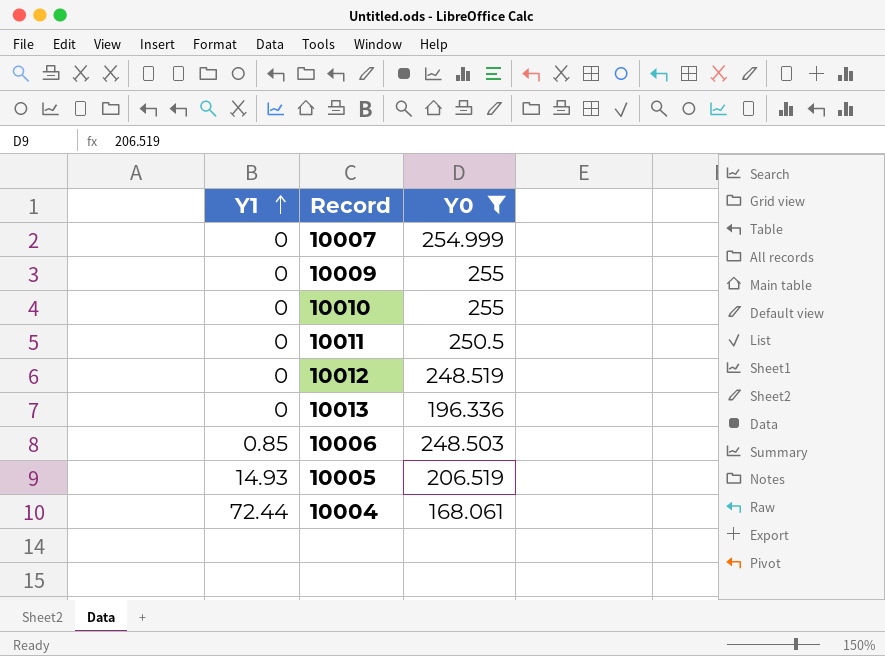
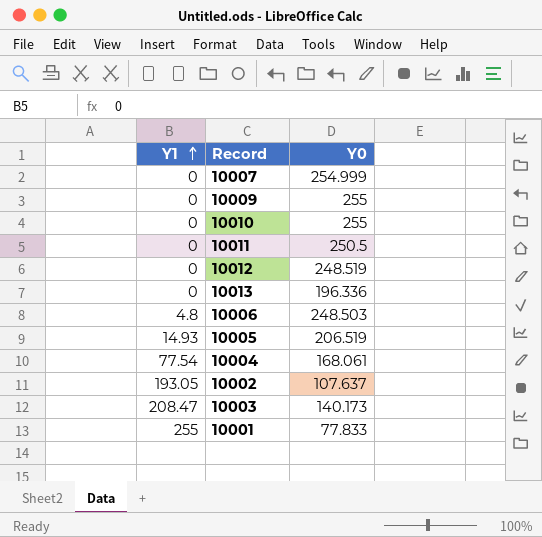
filter: Y0 >= 168.061 -> none
10006 | Y1: 0.85 -> 4.8
10004 | Y1: 72.44 -> 77.54

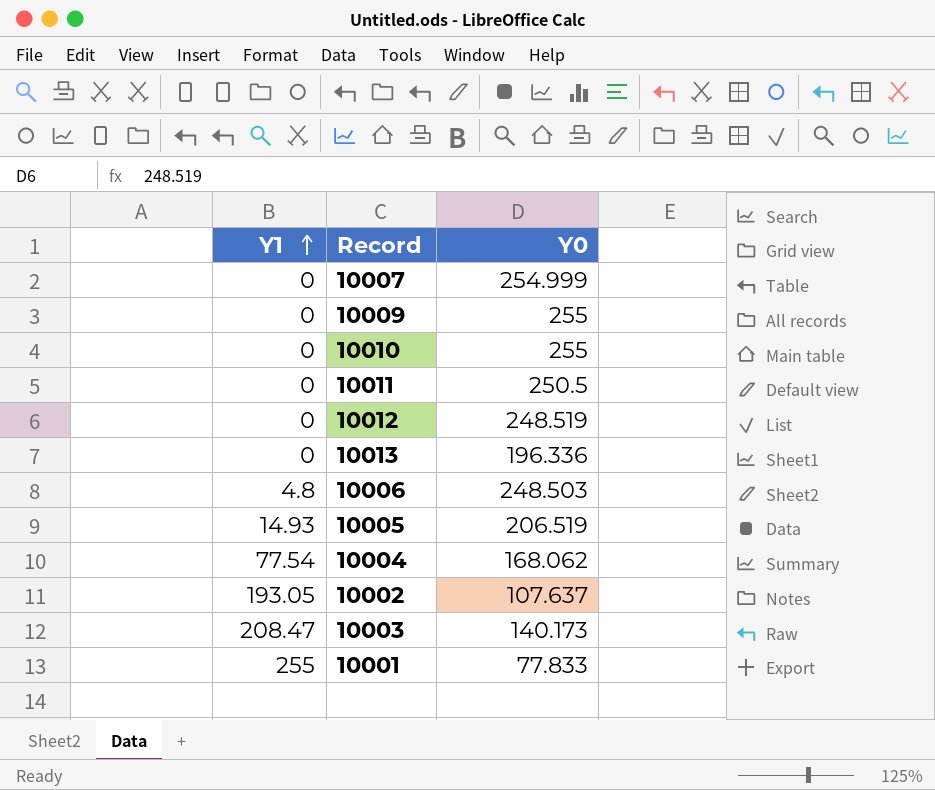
10004 | Y0: 168.061 -> 168.062

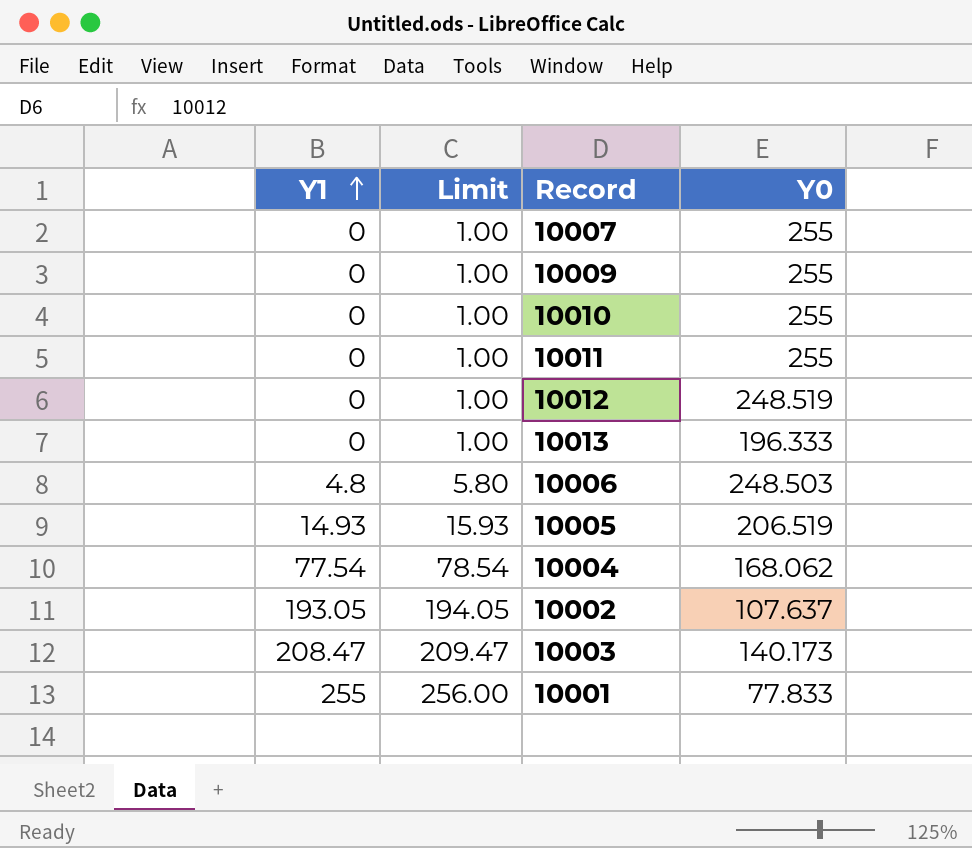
column Limit | formula: none -> [Y1] + 1
10007 | Y0: 254.999 -> 255
10011 | Y0: 250.5 -> 255
10013 | Y0: 196.336 -> 196.333

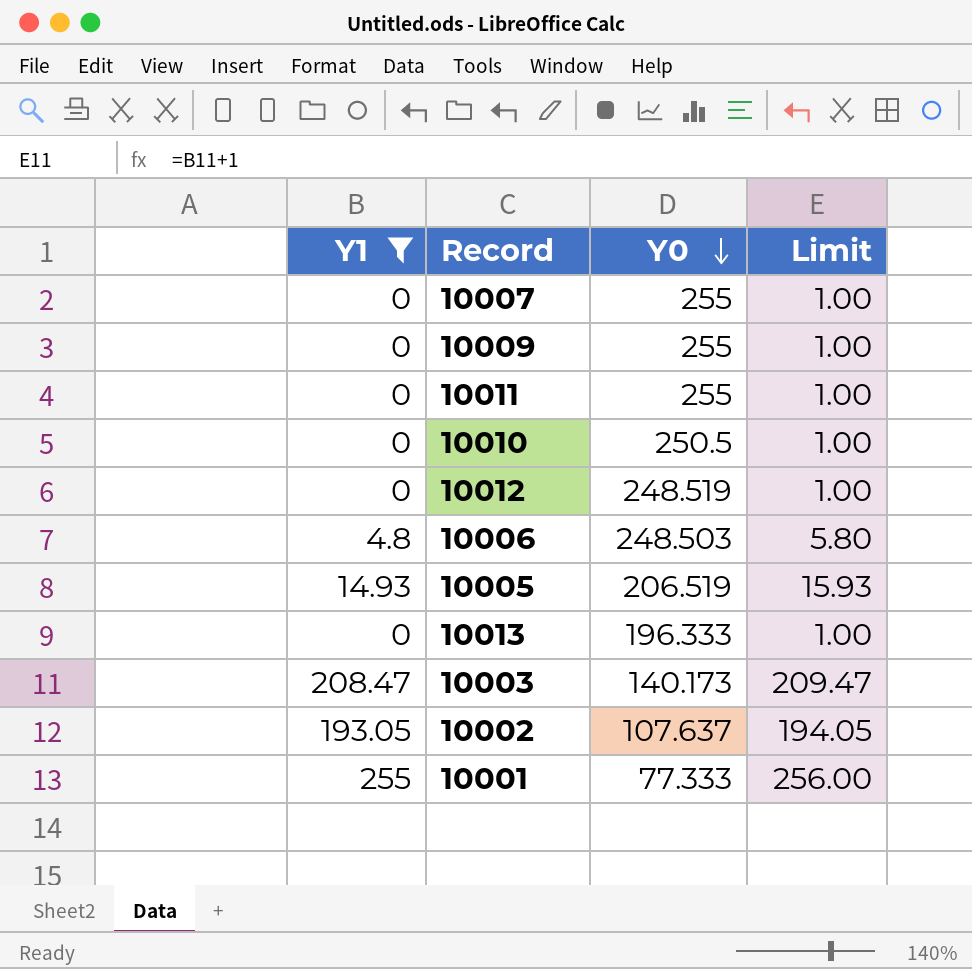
filter: none -> Y1 != 77.54
row order: Y1 ascending -> Y0 descending
column Limit | position: 2 -> 4
10010 | Y0: 255 -> 250.5
10001 | Y0: 77.833 -> 77.333

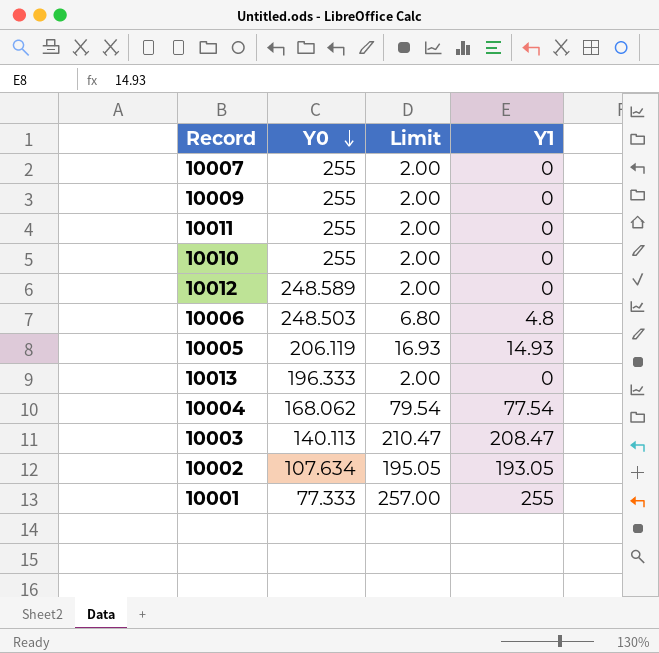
filter: Y1 != 77.54 -> none
column Limit | formula: [Y1] + 1 -> [Y1] + 2
column Y1 | position: 1 -> 4
10010 | Y0: 250.5 -> 255
10012 | Y0: 248.519 -> 248.589
10005 | Y0: 206.519 -> 206.119
10003 | Y0: 140.173 -> 140.113
10002 | Y0: 107.637 -> 107.634

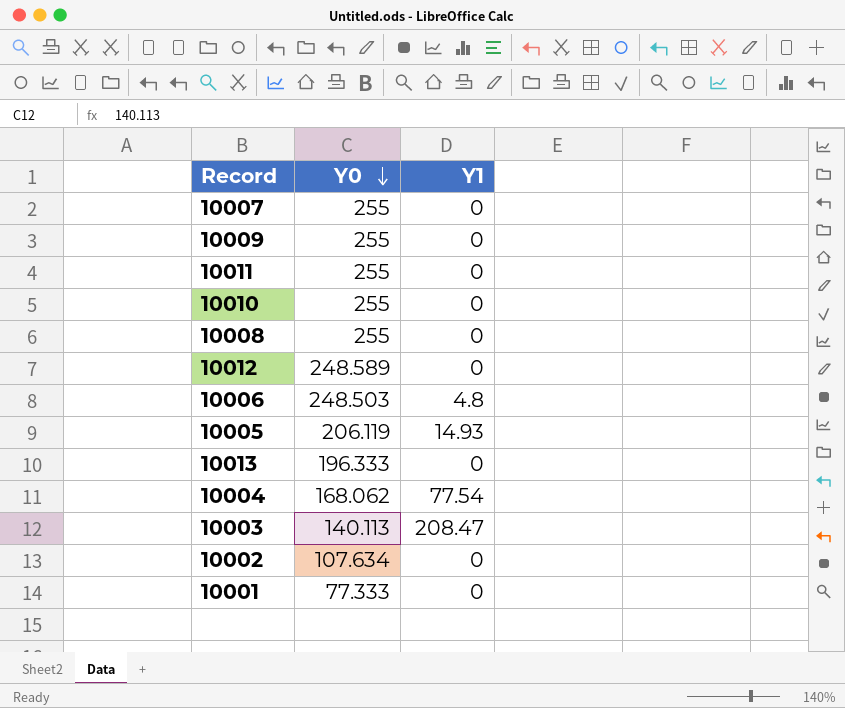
column Limit | formula: [Y1] + 2 -> none
row 10008: none -> 255 | 0
10002 | Y1: 193.05 -> 0
10001 | Y1: 255 -> 0

